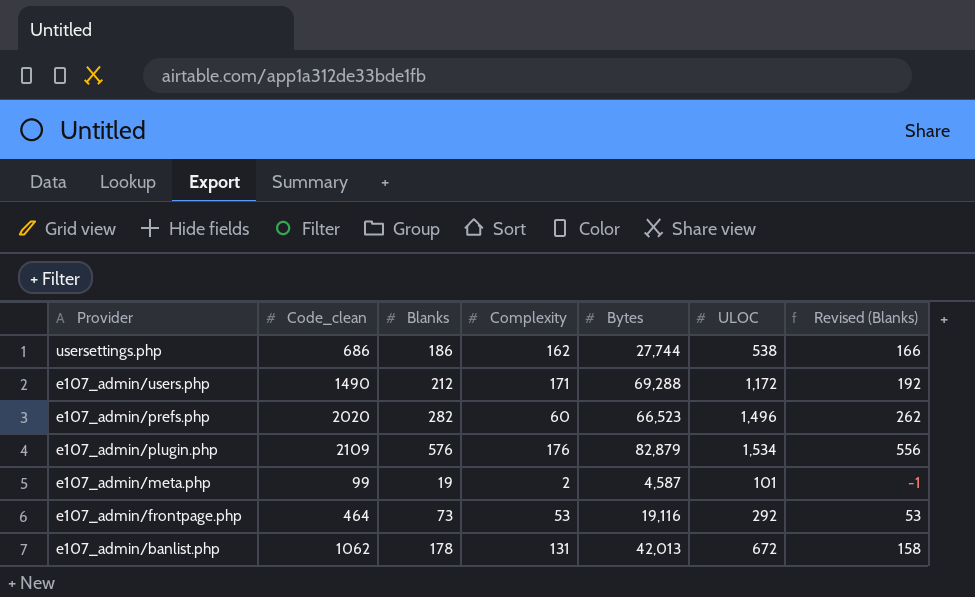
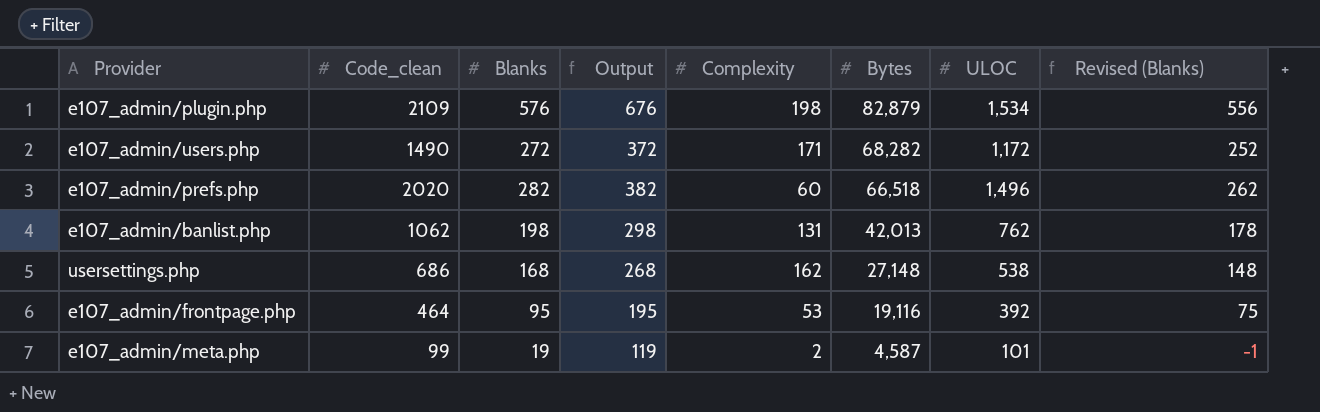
row order: Provider descending -> Bytes descending
column Output | formula: none -> [Blanks] + 100
e107_admin/plugin.php | Complexity: 176 -> 198
e107_admin/users.php | Blanks: 212 -> 272
e107_admin/users.php | Bytes: 69,288 -> 68,282
e107_admin/users.php | Revised (Blanks): 192 -> 252
e107_admin/prefs.php | Bytes: 66,523 -> 66,518
e107_admin/banlist.php | Blanks: 178 -> 198
e107_admin/banlist.php | ULOC: 672 -> 762
e107_admin/banlist.php | Revised (Blanks): 158 -> 178
usersettings.php | Blanks: 186 -> 168
usersettings.php | Bytes: 27,744 -> 27,148
usersettings.php | Revised (Blanks): 166 -> 148
e107_admin/frontpage.php | Blanks: 73 -> 95
e107_admin/frontpage.php | ULOC: 292 -> 392
e107_admin/frontpage.php | Revised (Blanks): 53 -> 75

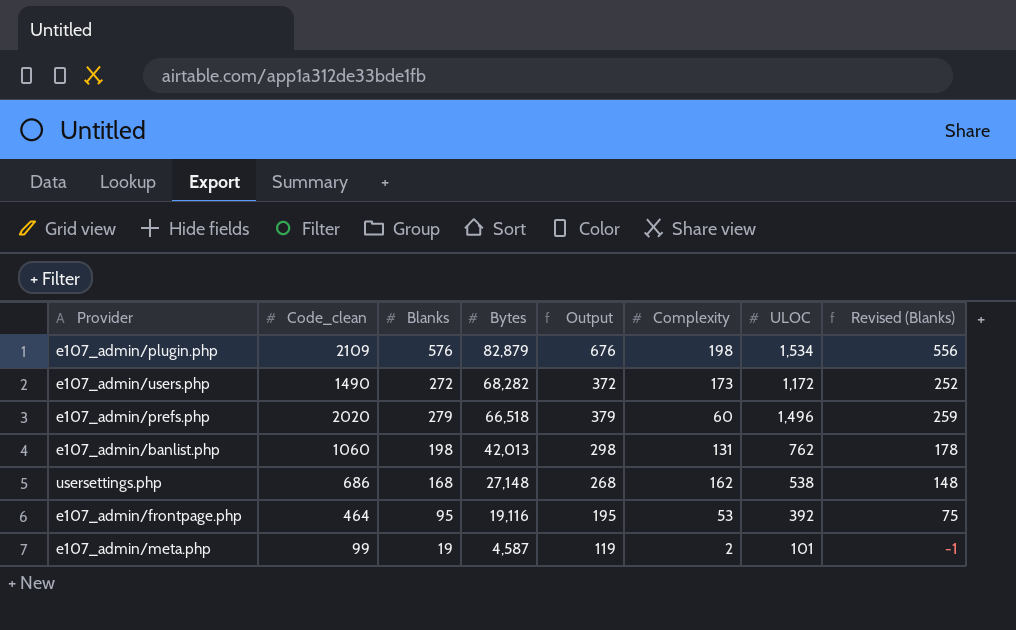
column Bytes | position: 6 -> 4
e107_admin/users.php | Complexity: 171 -> 173
e107_admin/prefs.php | Blanks: 282 -> 279
e107_admin/prefs.php | Output: 382 -> 379
e107_admin/prefs.php | Revised (Blanks): 262 -> 259
e107_admin/banlist.php | Code_clean: 1062 -> 1060

